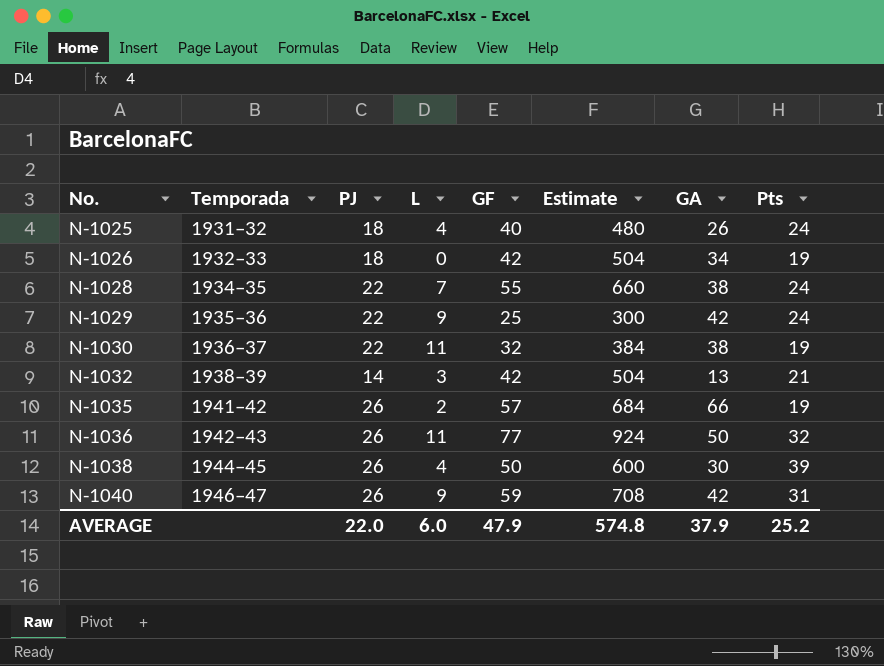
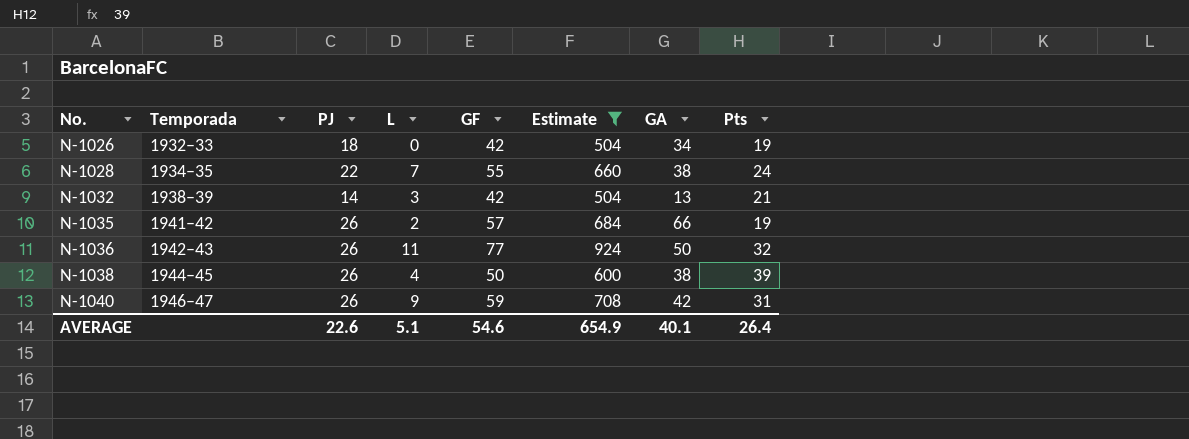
filter: none -> Estimate >= 504
N-1038 | GA: 30 -> 38
AVERAGE | PJ: 22.0 -> 22.6
AVERAGE | L: 6.0 -> 5.1
AVERAGE | GF: 47.9 -> 54.6
AVERAGE | Estimate: 574.8 -> 654.9
AVERAGE | GA: 37.9 -> 40.1
AVERAGE | Pts: 25.2 -> 26.4

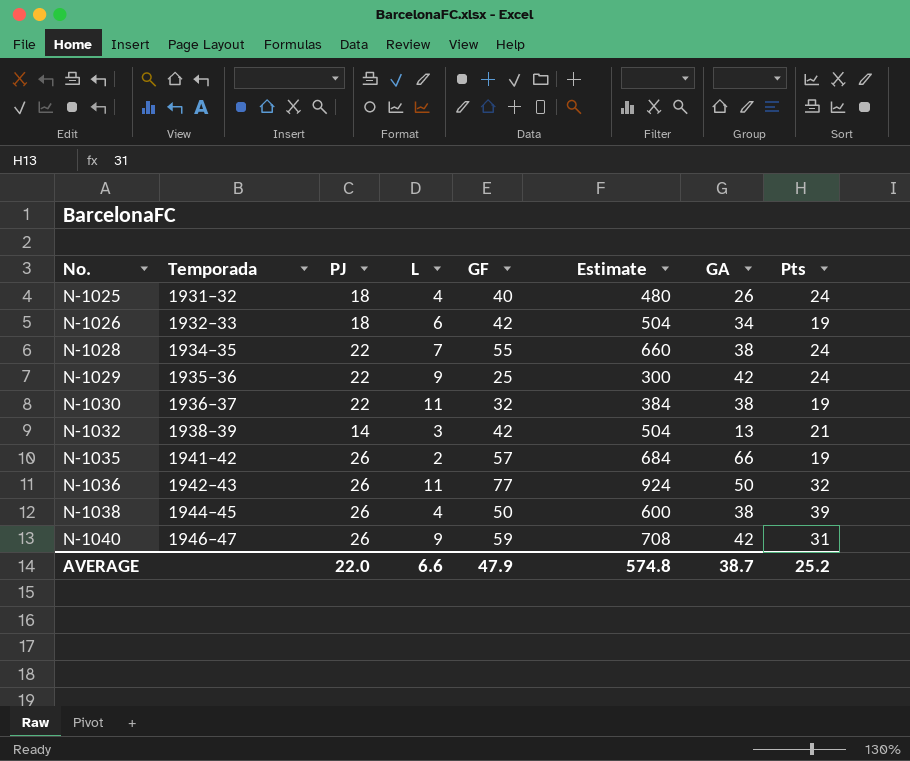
filter: Estimate >= 504 -> none
N-1026 | L: 0 -> 6
AVERAGE | PJ: 22.6 -> 22.0
AVERAGE | L: 5.1 -> 6.6
AVERAGE | GF: 54.6 -> 47.9
AVERAGE | Estimate: 654.9 -> 574.8
AVERAGE | GA: 40.1 -> 38.7
AVERAGE | Pts: 26.4 -> 25.2

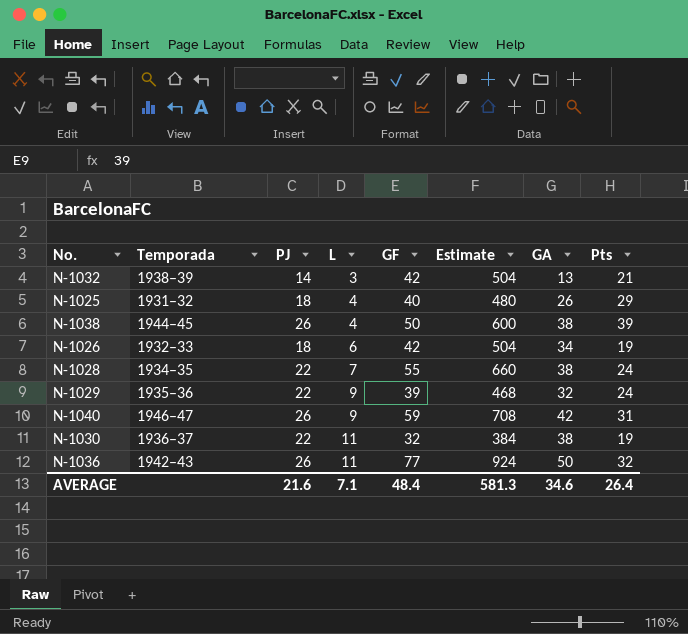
row order: No. ascending -> L ascending
row N-1035: 1941–42 | 26 | 2 | 57 | 684 | 66 | 19 -> none
N-1025 | Pts: 24 -> 29
N-1029 | GF: 25 -> 39
N-1029 | Estimate: 300 -> 468
N-1029 | GA: 42 -> 32
AVERAGE | PJ: 22.0 -> 21.6
AVERAGE | L: 6.6 -> 7.1
AVERAGE | GF: 47.9 -> 48.4
AVERAGE | Estimate: 574.8 -> 581.3
AVERAGE | GA: 38.7 -> 34.6
AVERAGE | Pts: 25.2 -> 26.4

